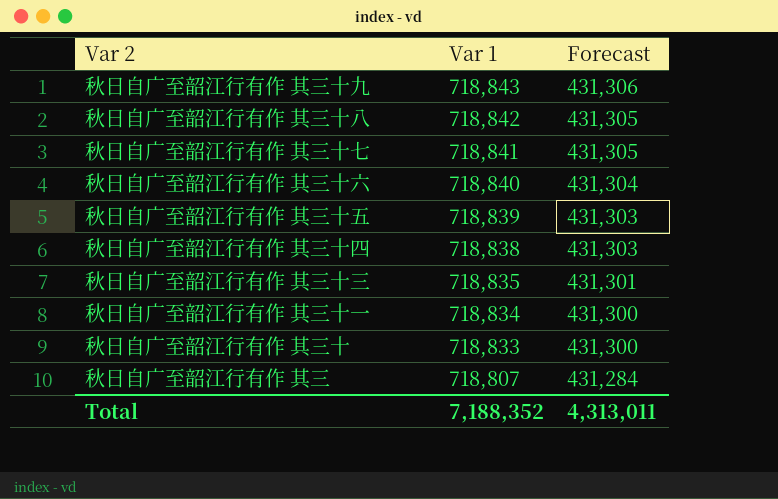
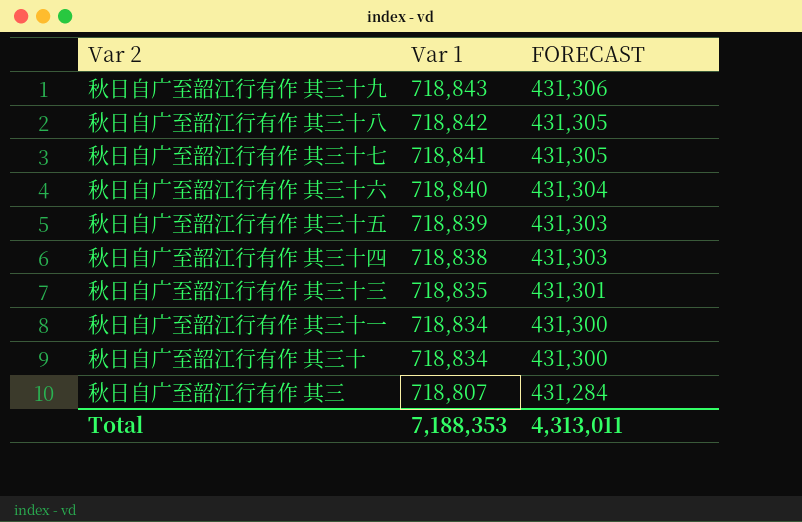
column name: Forecast -> FORECAST
秋日自广至韶江行有作 其三十 | Var 1: 718,833 -> 718,834
Total | Var 1: 7,188,352 -> 7,188,353

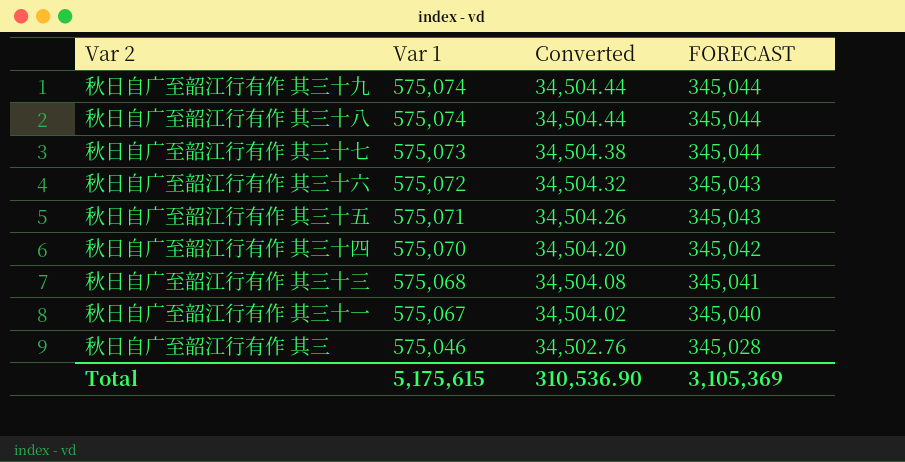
column Converted | formula: none -> [Var 1] * 0.06
row 秋日自广至韶江行有作 其三十: 718,834 | 431,300 -> none
秋日自广至韶江行有作 其三十九 | Var 1: 718,843 -> 575,074
秋日自广至韶江行有作 其三十九 | FORECAST: 431,306 -> 345,044
秋日自广至韶江行有作 其三十八 | Var 1: 718,842 -> 575,074
秋日自广至韶江行有作 其三十八 | FORECAST: 431,305 -> 345,044
秋日自广至韶江行有作 其三十七 | Var 1: 718,841 -> 575,073
秋日自广至韶江行有作 其三十七 | FORECAST: 431,305 -> 345,044
秋日自广至韶江行有作 其三十六 | Var 1: 718,840 -> 575,072
秋日自广至韶江行有作 其三十六 | FORECAST: 431,304 -> 345,043
秋日自广至韶江行有作 其三十五 | Var 1: 718,839 -> 575,071
秋日自广至韶江行有作 其三十五 | FORECAST: 431,303 -> 345,043
秋日自广至韶江行有作 其三十四 | Var 1: 718,838 -> 575,070
秋日自广至韶江行有作 其三十四 | FORECAST: 431,303 -> 345,042
秋日自广至韶江行有作 其三十三 | Var 1: 718,835 -> 575,068
秋日自广至韶江行有作 其三十三 | FORECAST: 431,301 -> 345,041
秋日自广至韶江行有作 其三十一 | Var 1: 718,834 -> 575,067
秋日自广至韶江行有作 其三十一 | FORECAST: 431,300 -> 345,040
秋日自广至韶江行有作 其三 | Var 1: 718,807 -> 575,046
秋日自广至韶江行有作 其三 | FORECAST: 431,284 -> 345,028
Total | Var 1: 7,188,353 -> 5,175,615
Total | FORECAST: 4,313,011 -> 3,105,369

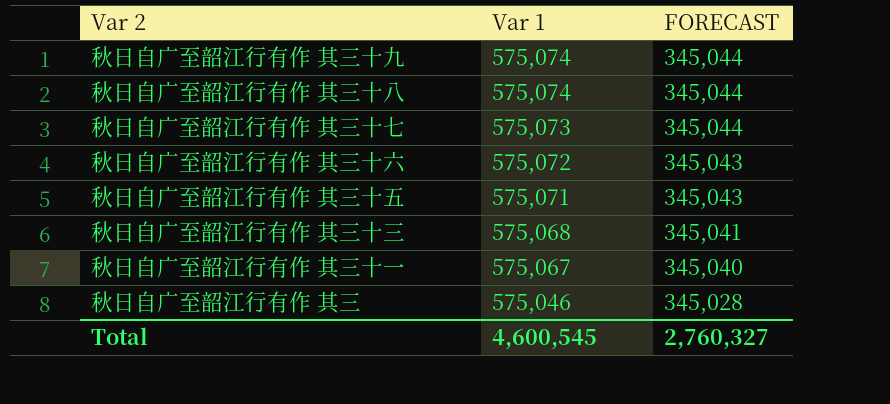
column Converted | formula: [Var 1] * 0.06 -> none
row 秋日自广至韶江行有作 其三十四: 575,070 | 34,504.20 | 345,042 -> none
Total | Var 1: 5,175,615 -> 4,600,545
Total | FORECAST: 3,105,369 -> 2,760,327

